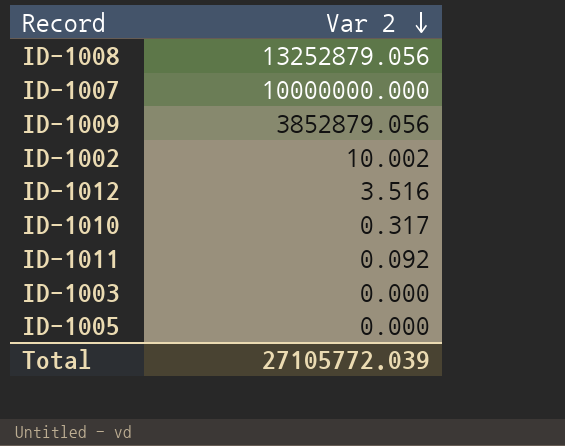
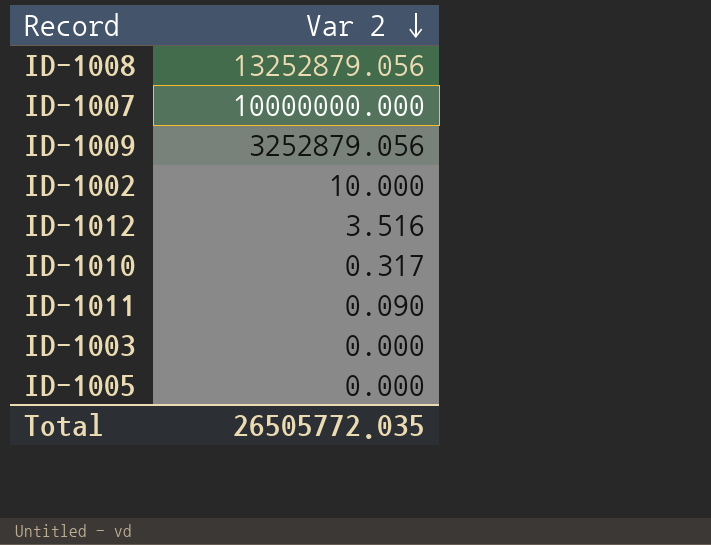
ID-1009 | Var 2: 3852879.056 -> 3252879.056
ID-1002 | Var 2: 10.002 -> 10.000
ID-1011 | Var 2: 0.092 -> 0.090
Total | Var 2: 27105772.039 -> 26505772.035

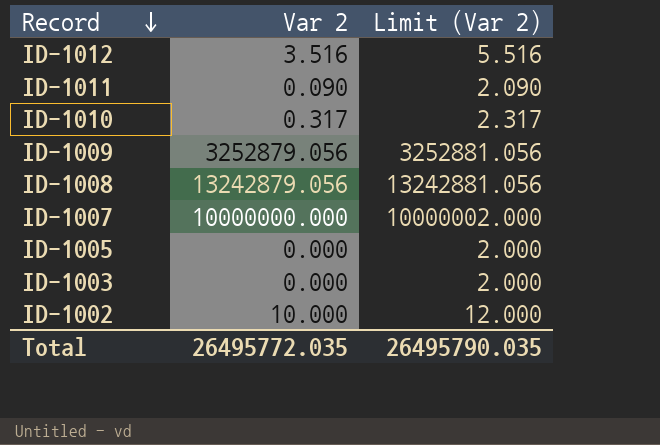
row order: Var 2 descending -> Record descending
column Limit (Var 2) | formula: none -> [Var 2] + 2
ID-1008 | Var 2: 13252879.056 -> 13242879.056
Total | Var 2: 26505772.035 -> 26495772.035

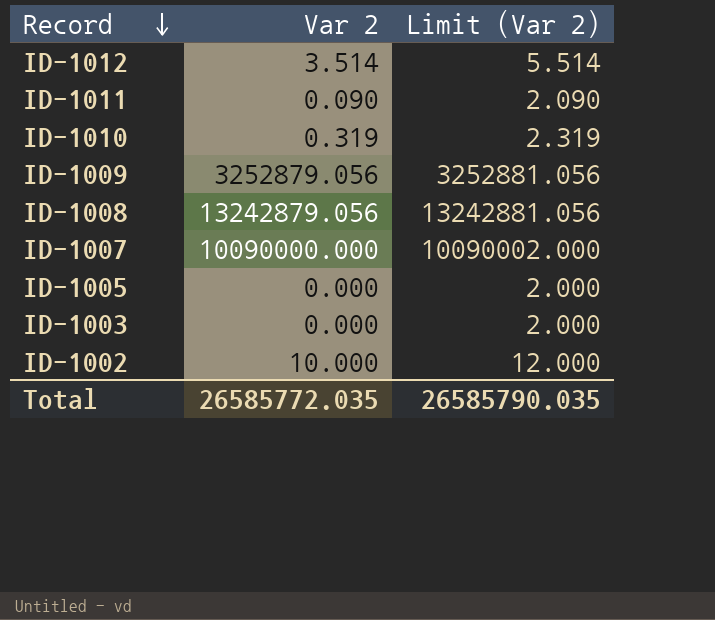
ID-1012 | Var 2: 3.516 -> 3.514
ID-1012 | Limit (Var 2): 5.516 -> 5.514
ID-1010 | Var 2: 0.317 -> 0.319
ID-1010 | Limit (Var 2): 2.317 -> 2.319
ID-1007 | Var 2: 10000000.000 -> 10090000.000
ID-1007 | Limit (Var 2): 10000002.000 -> 10090002.000
Total | Var 2: 26495772.035 -> 26585772.035
Total | Limit (Var 2): 26495790.035 -> 26585790.035

